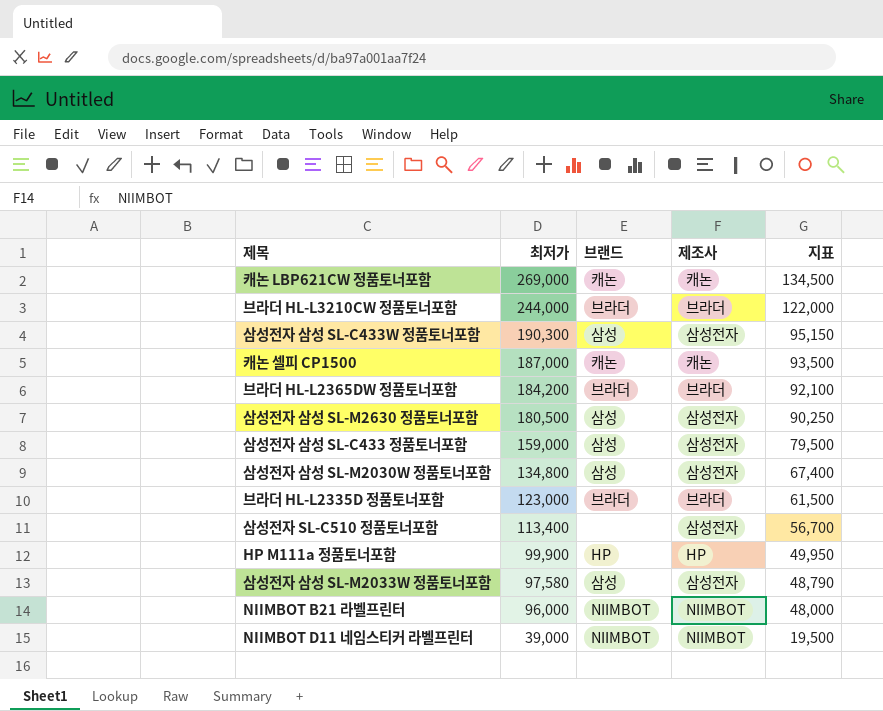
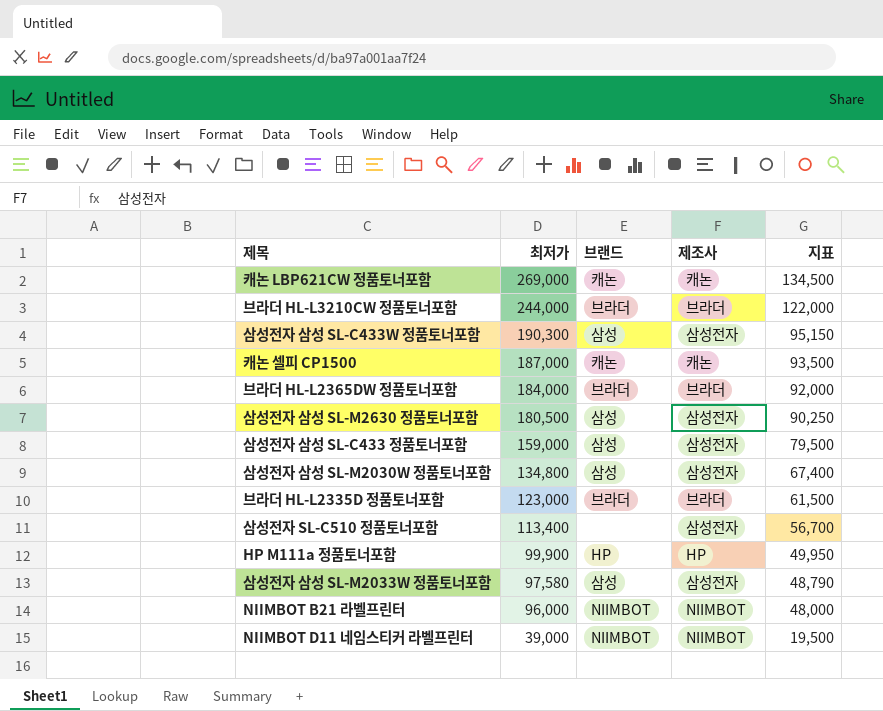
브라더 HL-L2365DW 정품토너포함 | 최저가: 184,200 -> 184,000
브라더 HL-L2365DW 정품토너포함 | 지표: 92,100 -> 92,000

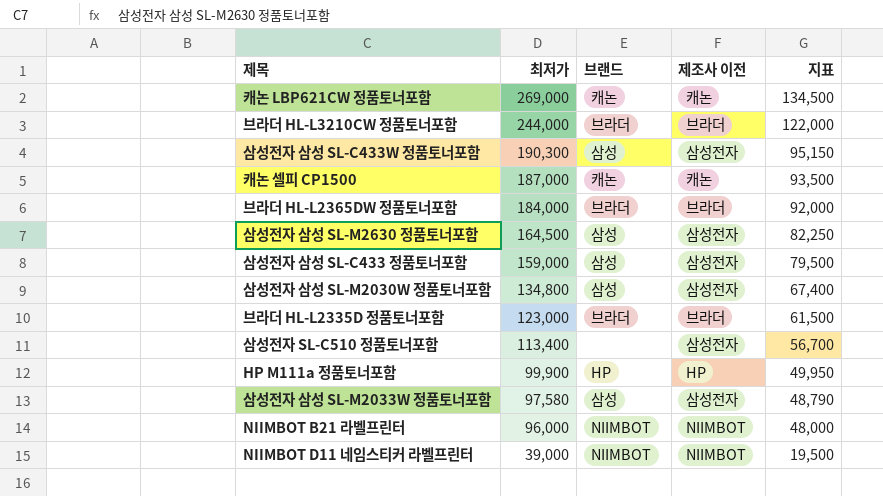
column name: 제조사 -> 제조사 이전
삼성전자 삼성 SL-M2630 정품토너포함 | 최저가: 180,500 -> 164,500
삼성전자 삼성 SL-M2630 정품토너포함 | 지표: 90,250 -> 82,250

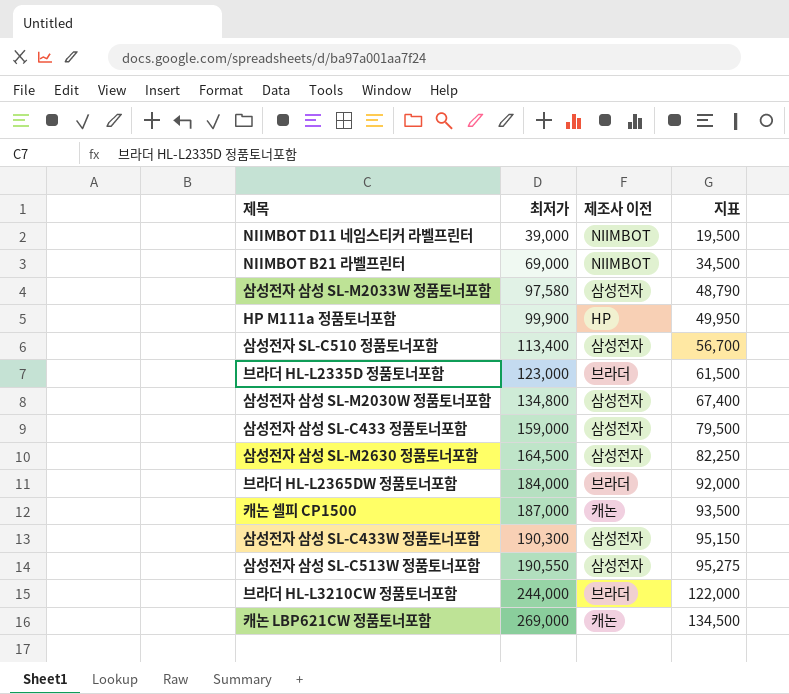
row order: 최저가 descending -> 최저가 ascending
column 브랜드 | position: 3 -> none
NIIMBOT B21 라벨프린터 | 최저가: 96,000 -> 69,000
NIIMBOT B21 라벨프린터 | 지표: 48,000 -> 34,500
row 삼성전자 삼성 SL-C513W 정품토너포함: none -> 190,550 | 삼성전자 | 95,275

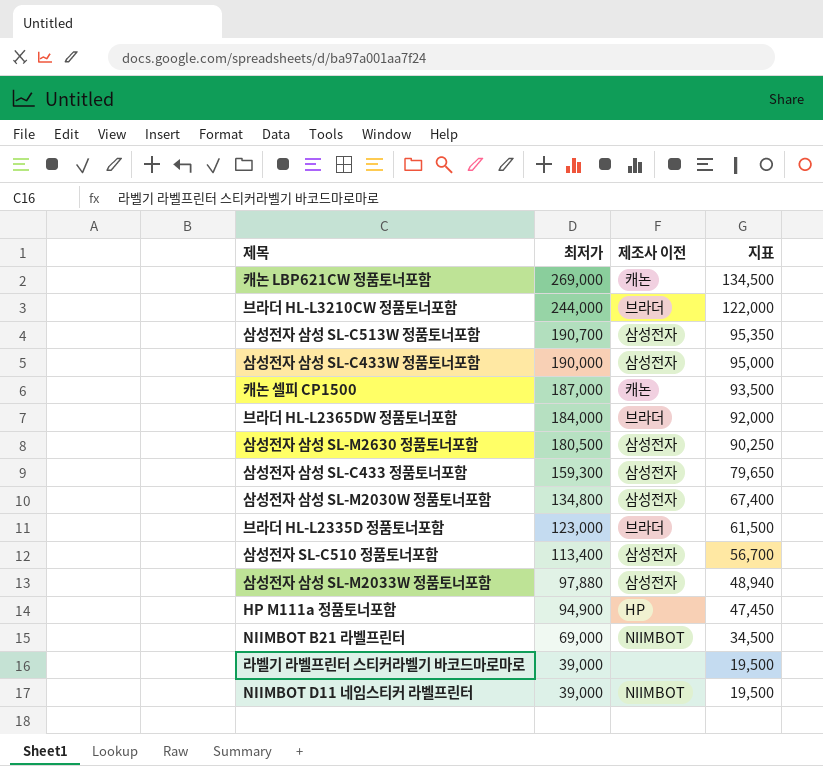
row order: 최저가 ascending -> 최저가 descending
삼성전자 삼성 SL-C513W 정품토너포함 | 최저가: 190,550 -> 190,700
삼성전자 삼성 SL-C513W 정품토너포함 | 지표: 95,275 -> 95,350
삼성전자 삼성 SL-C433W 정품토너포함 | 최저가: 190,300 -> 190,000
삼성전자 삼성 SL-C433W 정품토너포함 | 지표: 95,150 -> 95,000
삼성전자 삼성 SL-M2630 정품토너포함 | 최저가: 164,500 -> 180,500
삼성전자 삼성 SL-M2630 정품토너포함 | 지표: 82,250 -> 90,250
삼성전자 삼성 SL-C433 정품토너포함 | 최저가: 159,000 -> 159,300
삼성전자 삼성 SL-C433 정품토너포함 | 지표: 79,500 -> 79,650
삼성전자 삼성 SL-M2033W 정품토너포함 | 최저가: 97,580 -> 97,880
삼성전자 삼성 SL-M2033W 정품토너포함 | 지표: 48,790 -> 48,940
HP M111a 정품토너포함 | 최저가: 99,900 -> 94,900
HP M111a 정품토너포함 | 지표: 49,950 -> 47,450
row 라벨기 라벨프린터 스티커라벨기 바코드마로마로: none -> 39,000 | none | 19,500

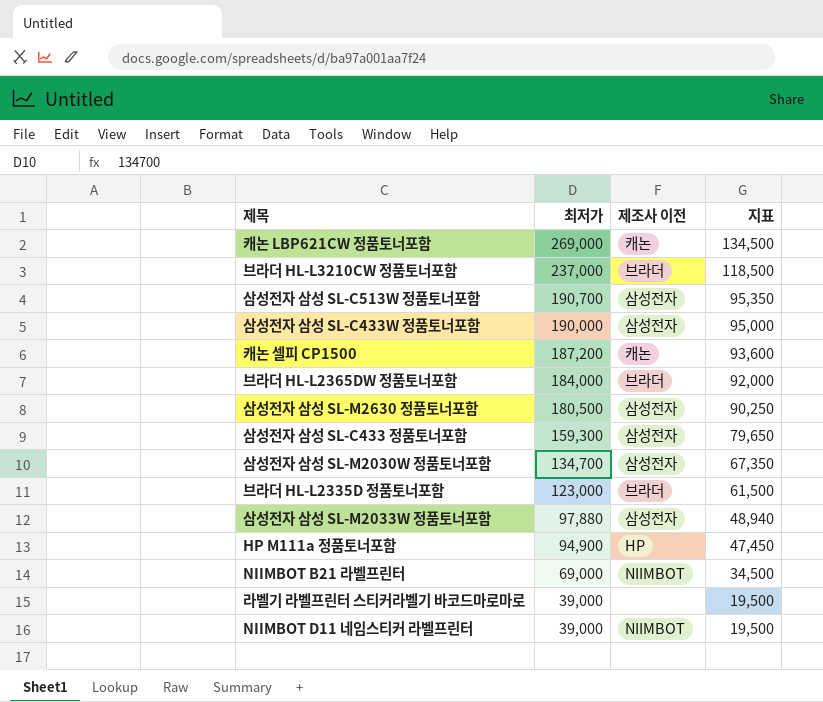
row 삼성전자 SL-C510 정품토너포함: 113,400 | 삼성전자 | 56,700 -> none
브라더 HL-L3210CW 정품토너포함 | 최저가: 244,000 -> 237,000
브라더 HL-L3210CW 정품토너포함 | 지표: 122,000 -> 118,500
캐논 셀피 CP1500 | 최저가: 187,000 -> 187,200
캐논 셀피 CP1500 | 지표: 93,500 -> 93,600
삼성전자 삼성 SL-M2030W 정품토너포함 | 최저가: 134,800 -> 134,700
삼성전자 삼성 SL-M2030W 정품토너포함 | 지표: 67,400 -> 67,350

